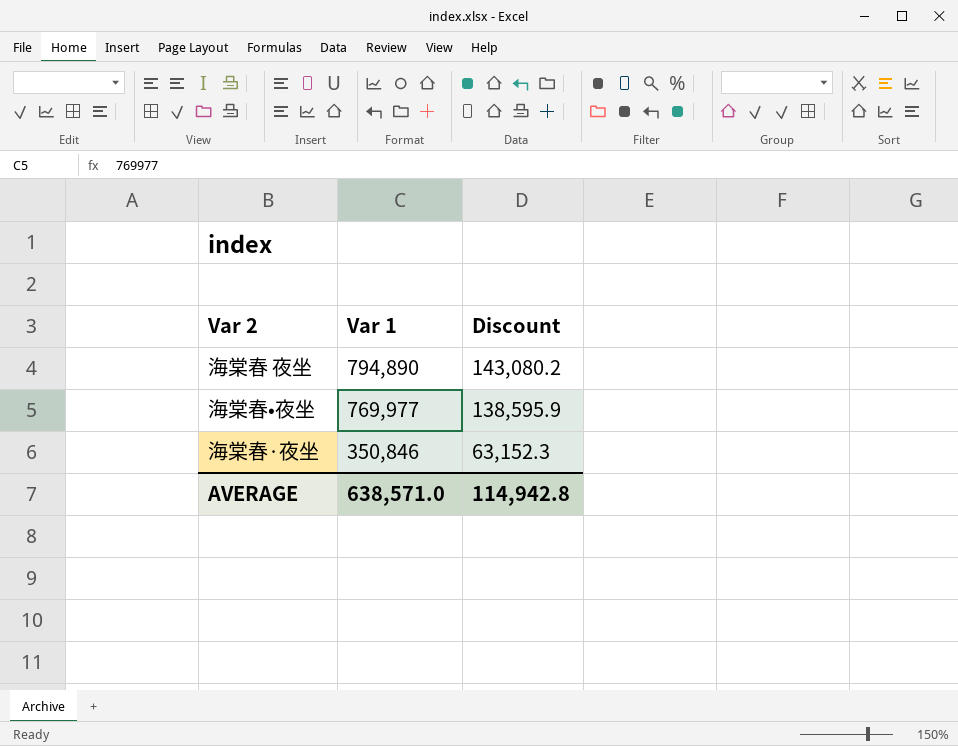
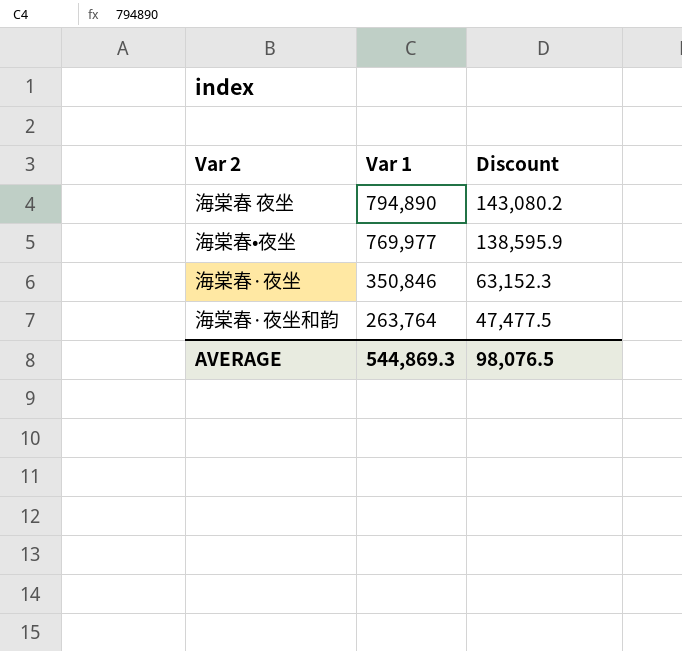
row 海棠春·夜坐和韵: none -> 263,764 | 47,477.5
AVERAGE | Var 1: 638,571.0 -> 544,869.3
AVERAGE | Discount: 114,942.8 -> 98,076.5

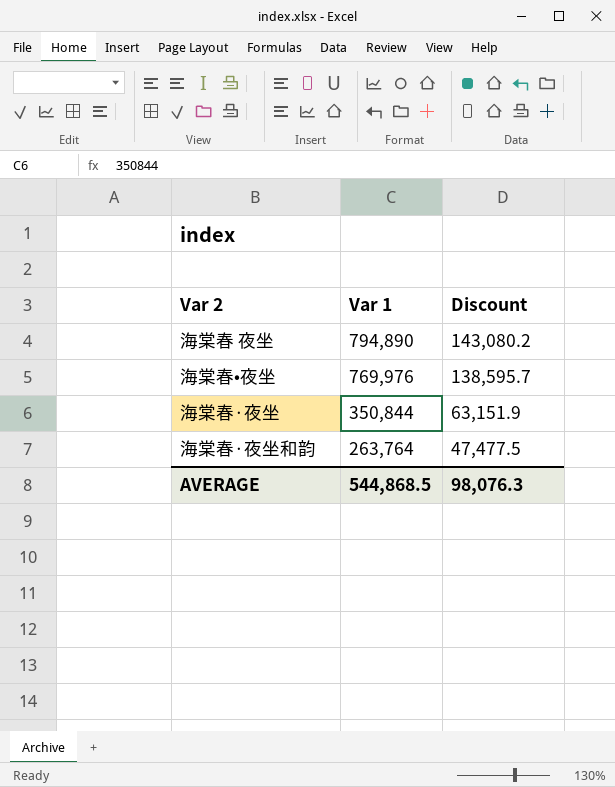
海棠春•夜坐 | Var 1: 769,977 -> 769,976
海棠春•夜坐 | Discount: 138,595.9 -> 138,595.7
海棠春·夜坐 | Var 1: 350,846 -> 350,844
海棠春·夜坐 | Discount: 63,152.3 -> 63,151.9
AVERAGE | Var 1: 544,869.3 -> 544,868.5
AVERAGE | Discount: 98,076.5 -> 98,076.3

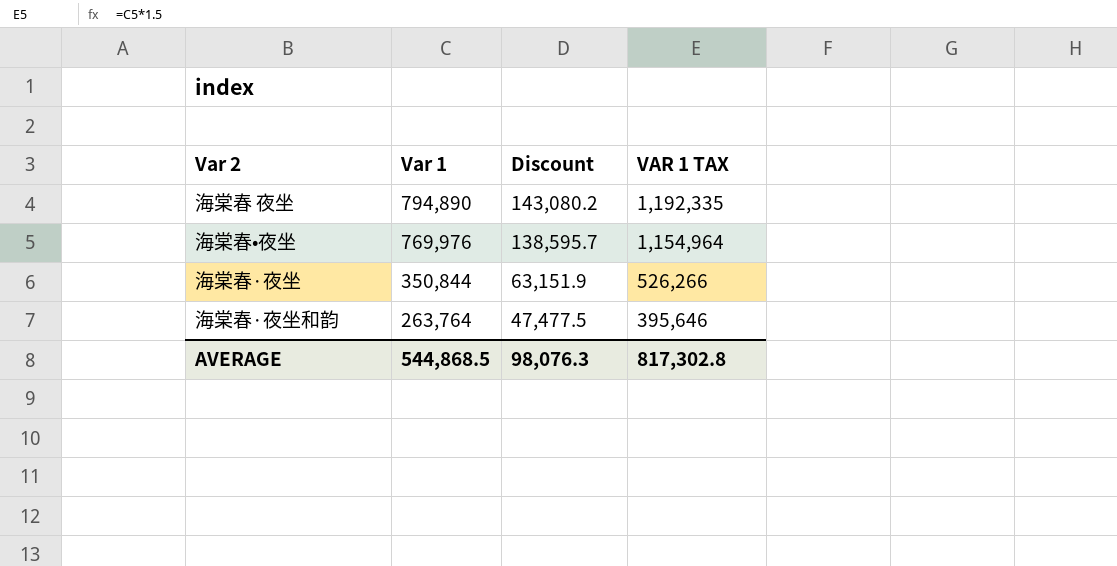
column VAR 1 TAX | formula: none -> [Var 1] * 1.5

